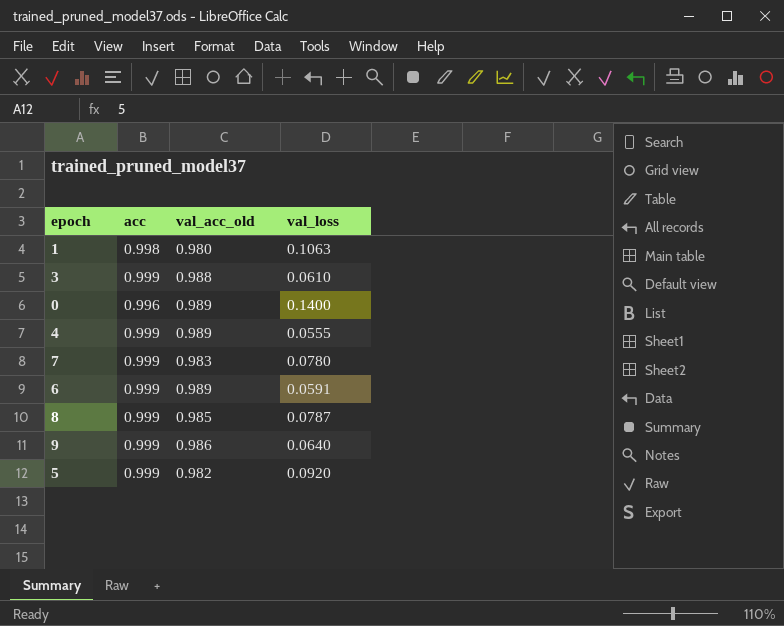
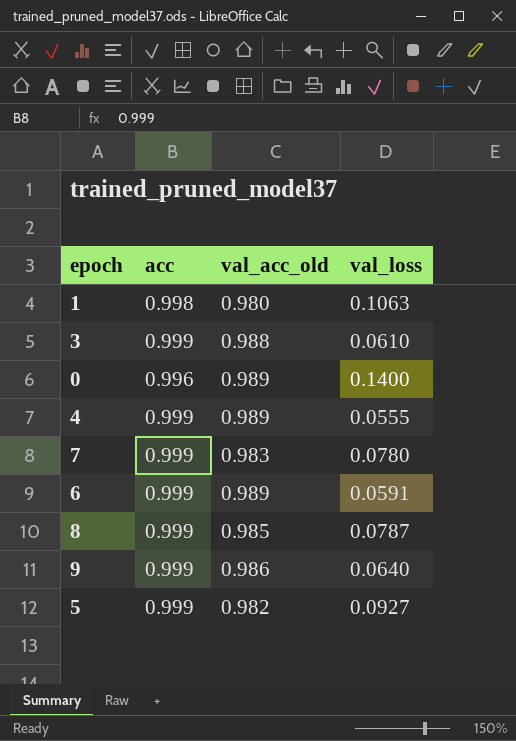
5 | val_loss: 0.0920 -> 0.0927

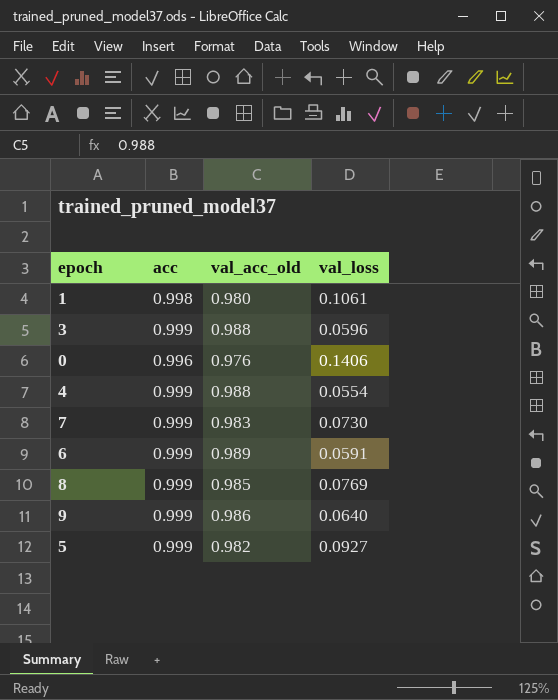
1 | val_loss: 0.1063 -> 0.1061
3 | val_loss: 0.0610 -> 0.0596
0 | val_acc_old: 0.989 -> 0.976
0 | val_loss: 0.1400 -> 0.1406
4 | val_acc_old: 0.989 -> 0.988
4 | val_loss: 0.0555 -> 0.0554
7 | val_loss: 0.0780 -> 0.0730
8 | val_loss: 0.0787 -> 0.0769

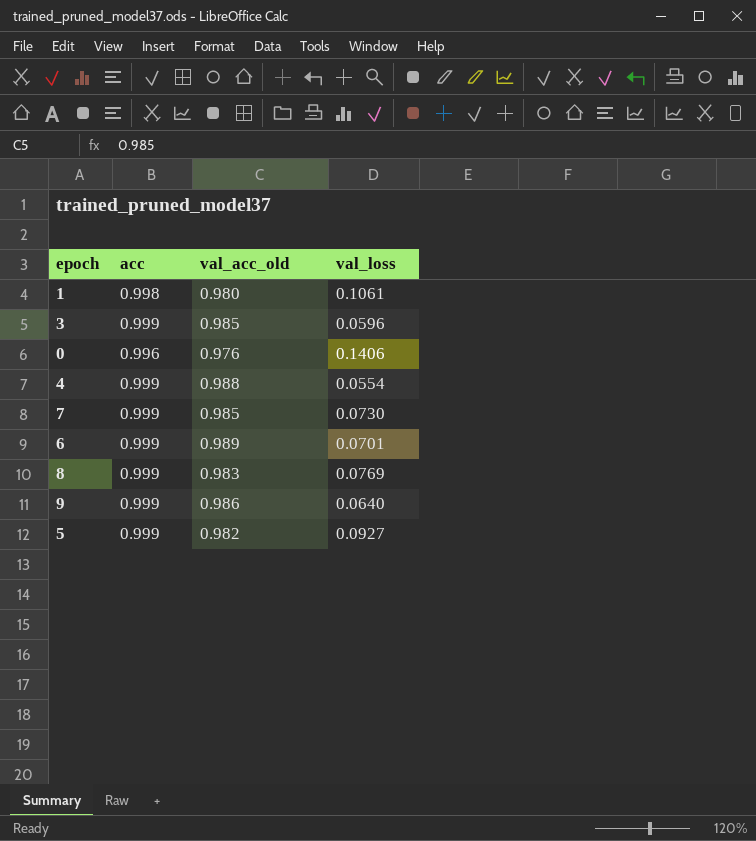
3 | val_acc_old: 0.988 -> 0.985
7 | val_acc_old: 0.983 -> 0.985
6 | val_loss: 0.0591 -> 0.0701
8 | val_acc_old: 0.985 -> 0.983

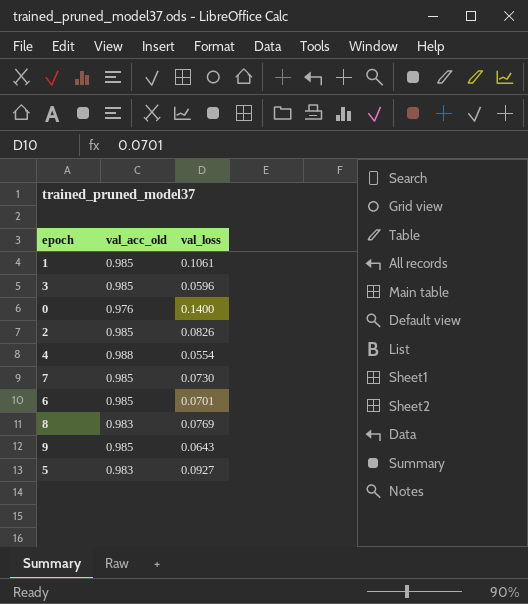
column acc | position: 2 -> none
1 | val_acc_old: 0.980 -> 0.985
0 | val_loss: 0.1406 -> 0.1400
row 2: none -> 0.985 | 0.0826
6 | val_acc_old: 0.989 -> 0.985
9 | val_acc_old: 0.986 -> 0.985
9 | val_loss: 0.0640 -> 0.0643
5 | val_acc_old: 0.982 -> 0.983

